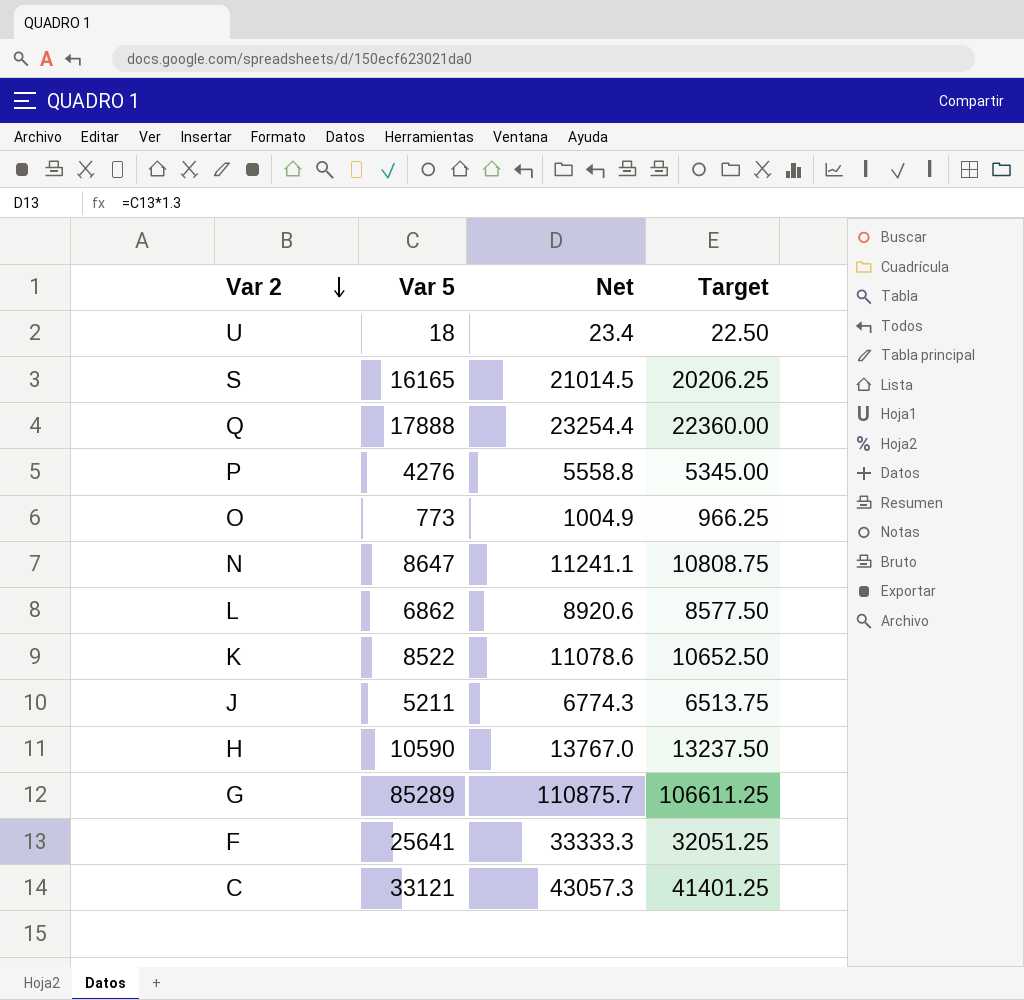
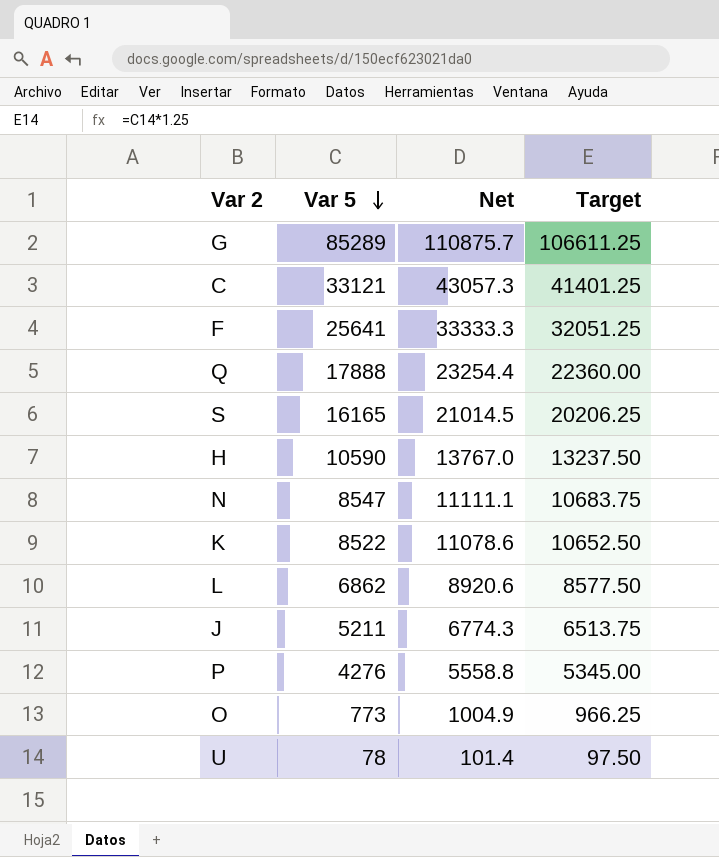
row order: Var 2 descending -> Var 5 descending
N | Var 5: 8647 -> 8547
N | Net: 11241.1 -> 11111.1
N | Target: 10808.75 -> 10683.75
U | Var 5: 18 -> 78
U | Net: 23.4 -> 101.4
U | Target: 22.50 -> 97.50

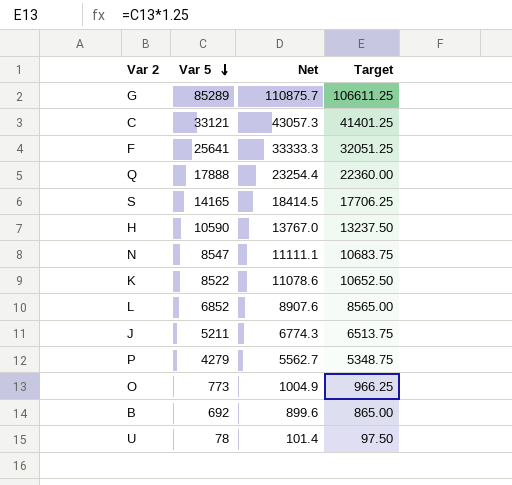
S | Var 5: 16165 -> 14165
S | Net: 21014.5 -> 18414.5
S | Target: 20206.25 -> 17706.25
L | Var 5: 6862 -> 6852
L | Net: 8920.6 -> 8907.6
L | Target: 8577.50 -> 8565.00
P | Var 5: 4276 -> 4279
P | Net: 5558.8 -> 5562.7
P | Target: 5345.00 -> 5348.75
row B: none -> 692 | 899.6 | 865.00

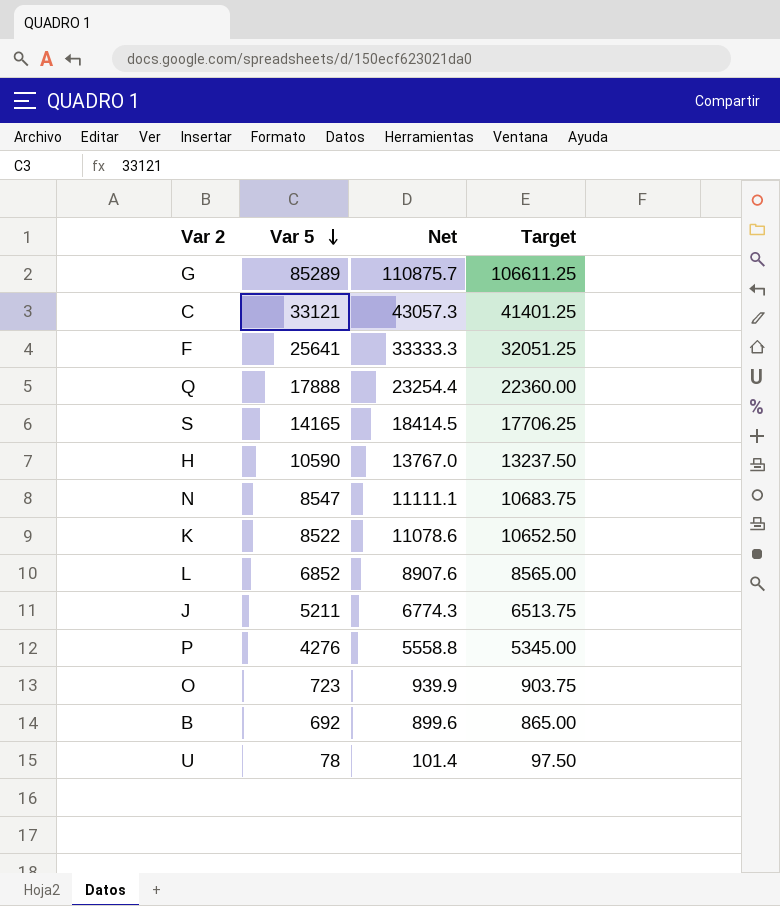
P | Var 5: 4279 -> 4276
P | Net: 5562.7 -> 5558.8
P | Target: 5348.75 -> 5345.00
O | Var 5: 773 -> 723
O | Net: 1004.9 -> 939.9
O | Target: 966.25 -> 903.75

